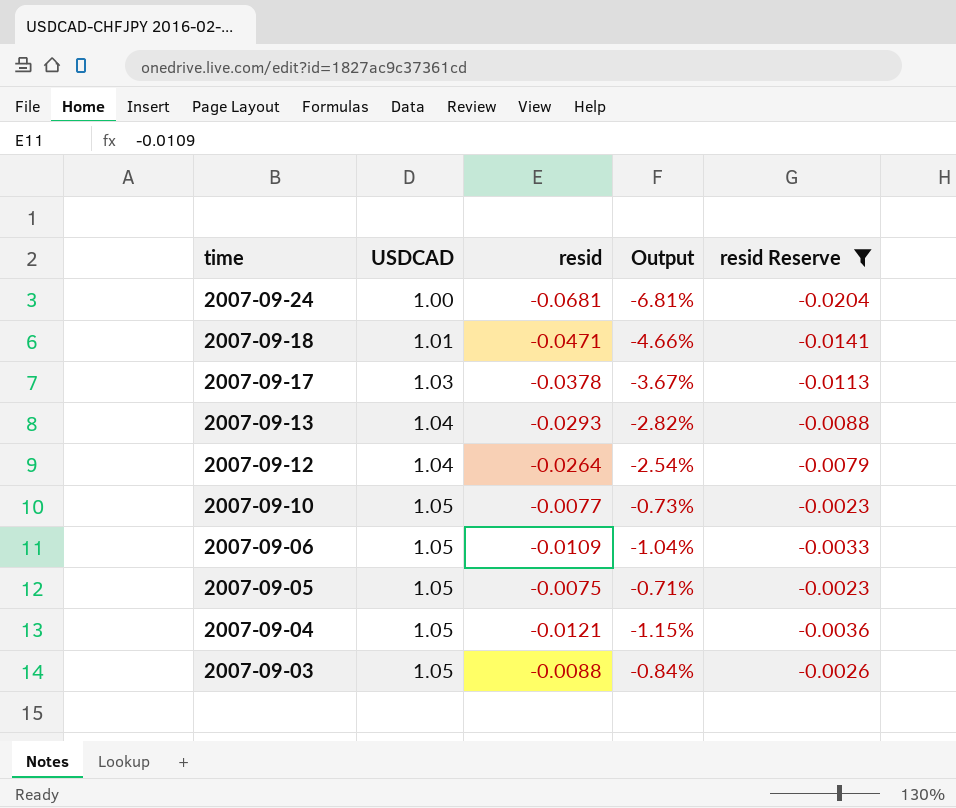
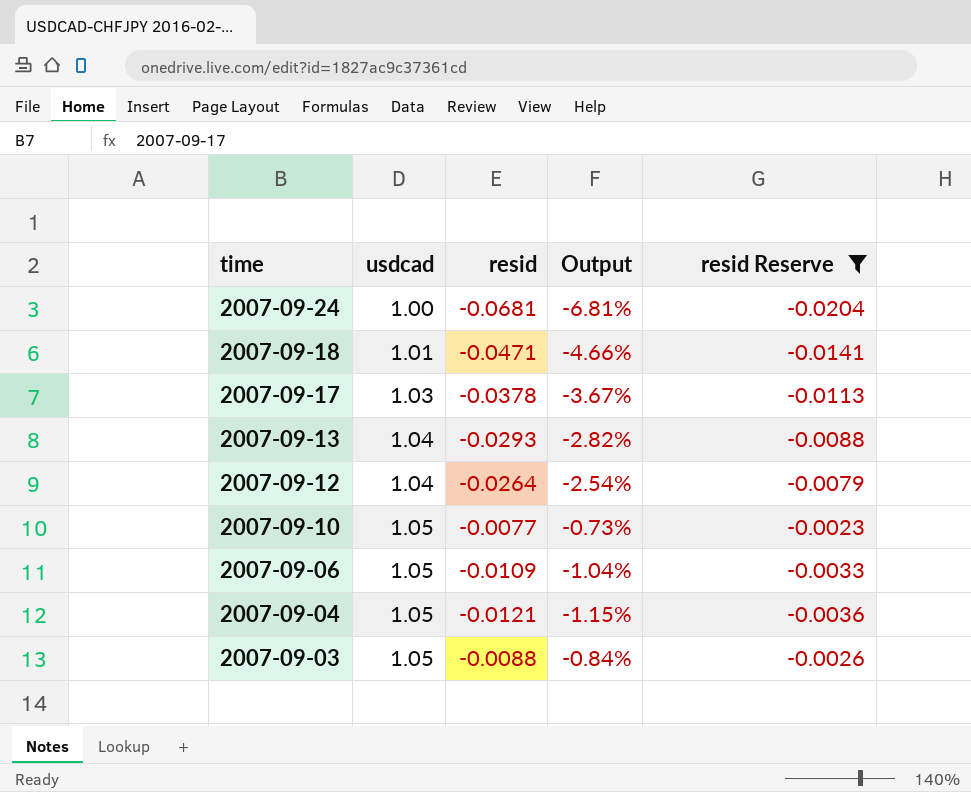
column name: USDCAD -> usdcad
row 2007-09-05: 1.05 | -0.0075 | -0.71% | -0.0023 -> none

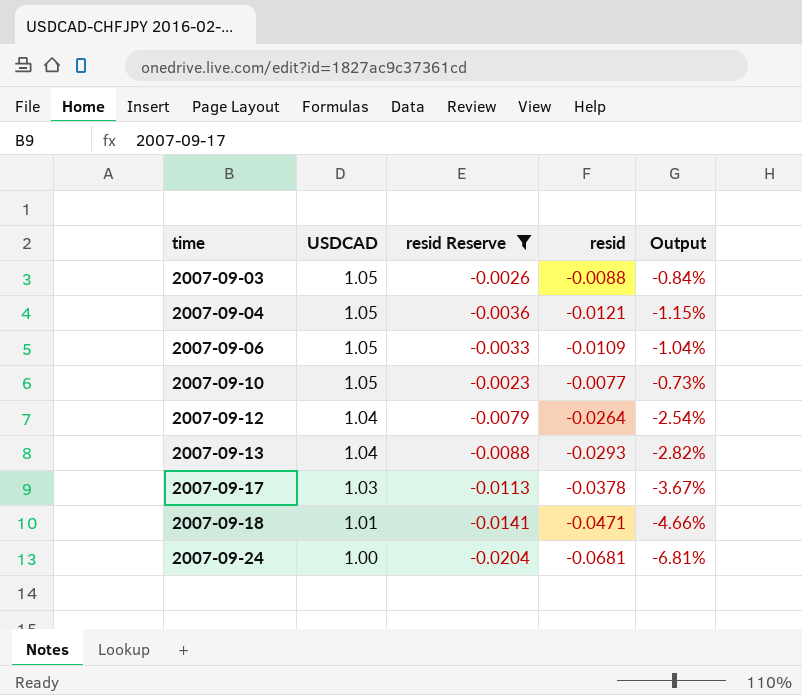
row order: time descending -> time ascending
column name: usdcad -> USDCAD
column resid Reserve | position: 5 -> 3

